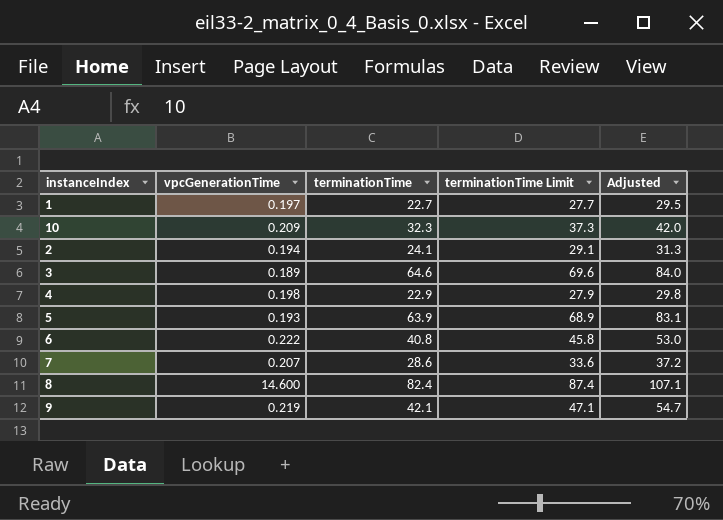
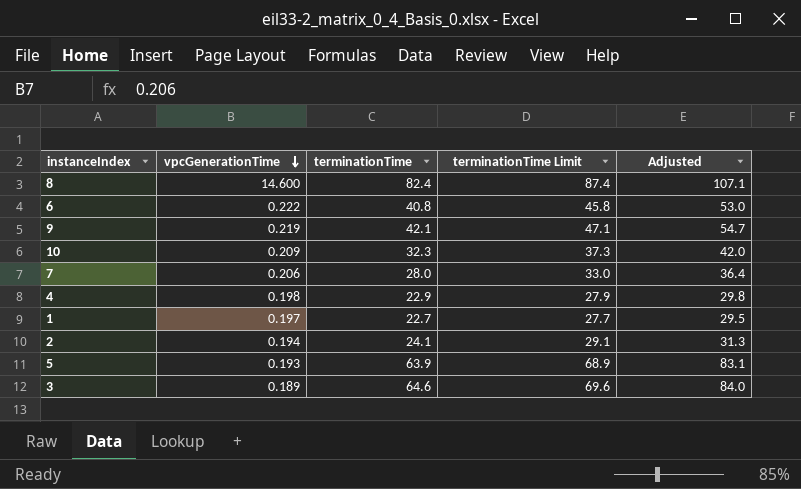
row order: none -> vpcGenerationTime descending
7 | vpcGenerationTime: 0.207 -> 0.206
7 | terminationTime: 28.6 -> 28.0
7 | terminationTime Limit: 33.6 -> 33.0
7 | Adjusted: 37.2 -> 36.4

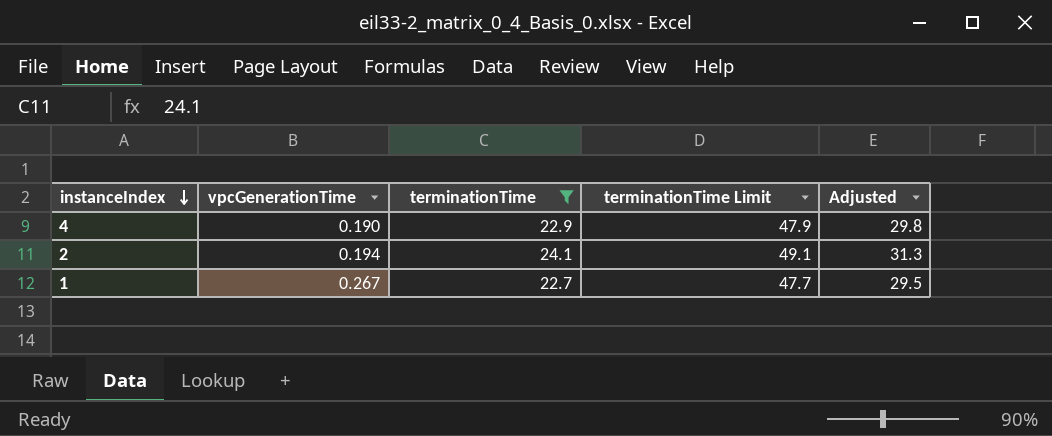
filter: none -> terminationTime <= 24.1
row order: vpcGenerationTime descending -> instanceIndex descending
column terminationTime Limit | formula: [terminationTime] + 5 -> [terminationTime] + 25
4 | vpcGenerationTime: 0.198 -> 0.190
1 | vpcGenerationTime: 0.197 -> 0.267

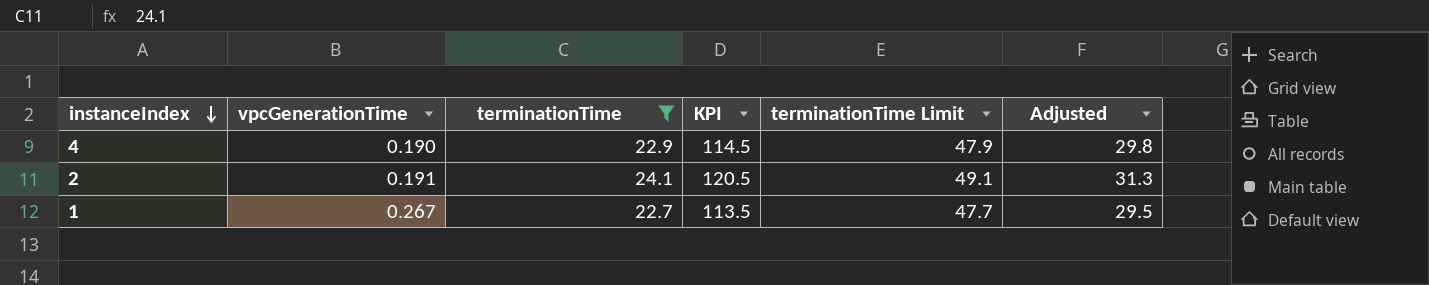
column KPI | formula: none -> [terminationTime] * 5
2 | vpcGenerationTime: 0.194 -> 0.191

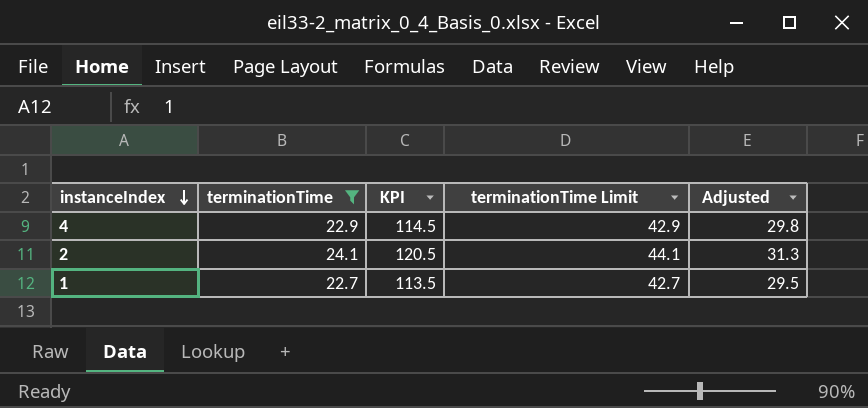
column vpcGenerationTime | position: 2 -> none
column terminationTime Limit | formula: [terminationTime] + 25 -> [terminationTime] + 20

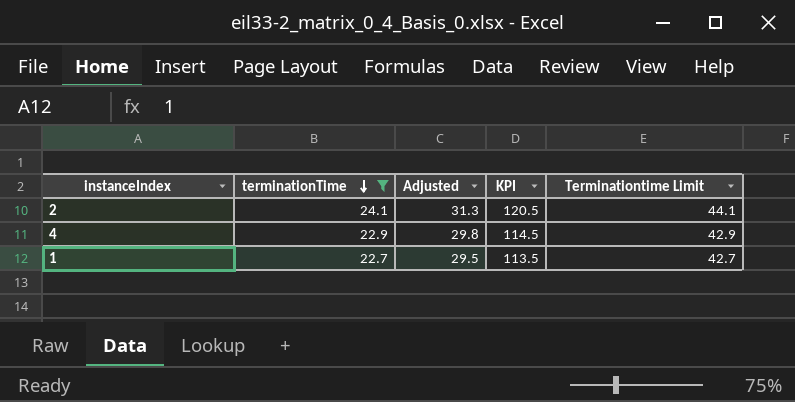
row order: instanceIndex descending -> terminationTime descending
column Adjusted | position: 5 -> 3
column name: terminationTime Limit -> Terminationtime Limit

